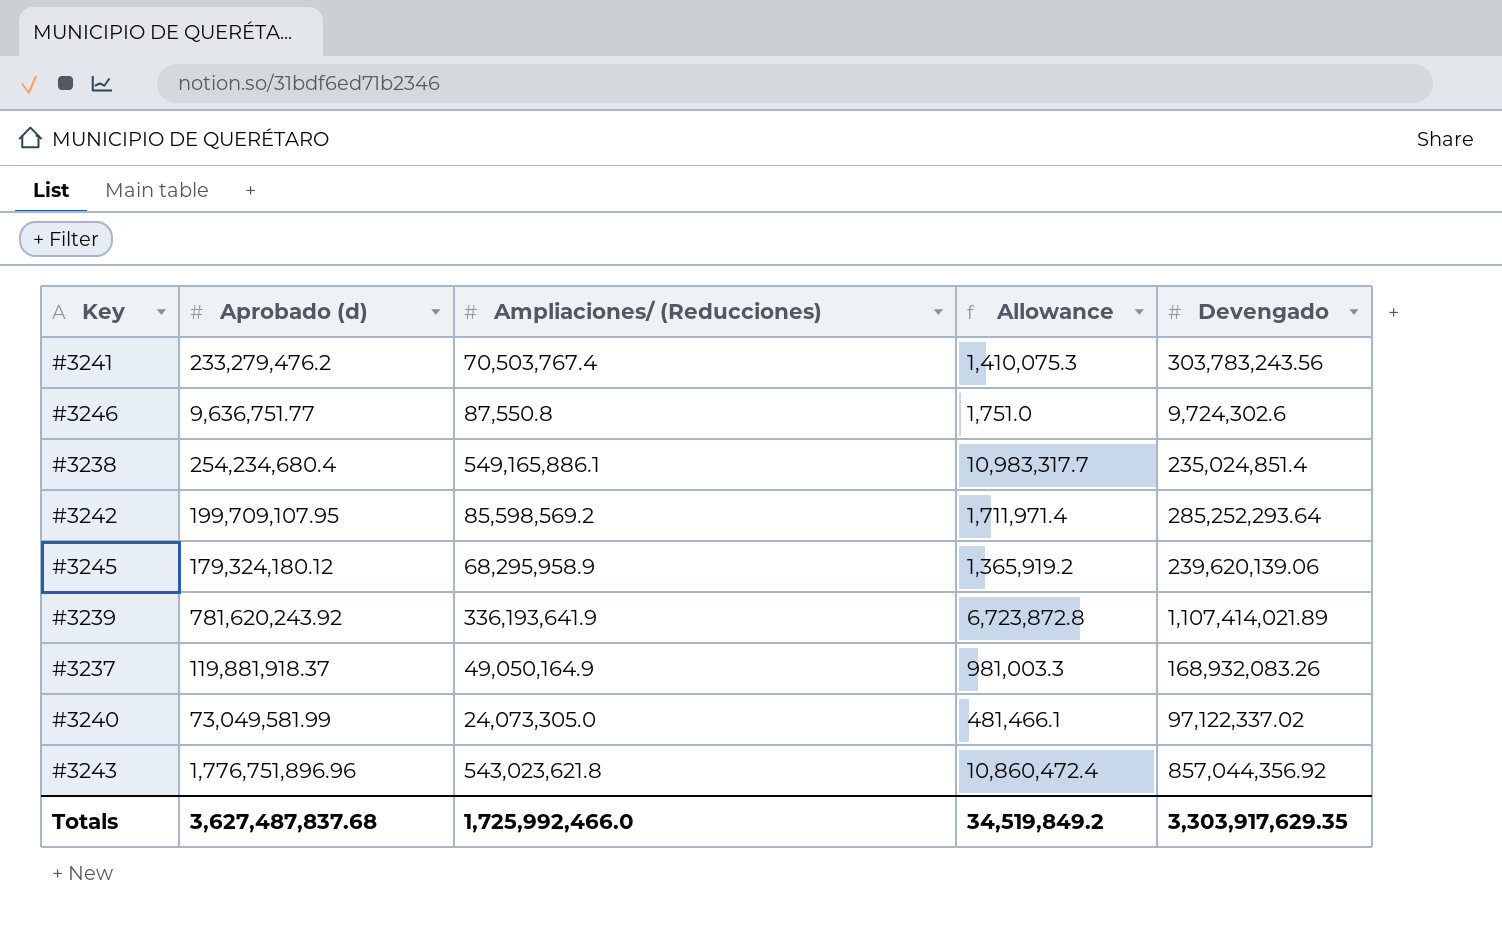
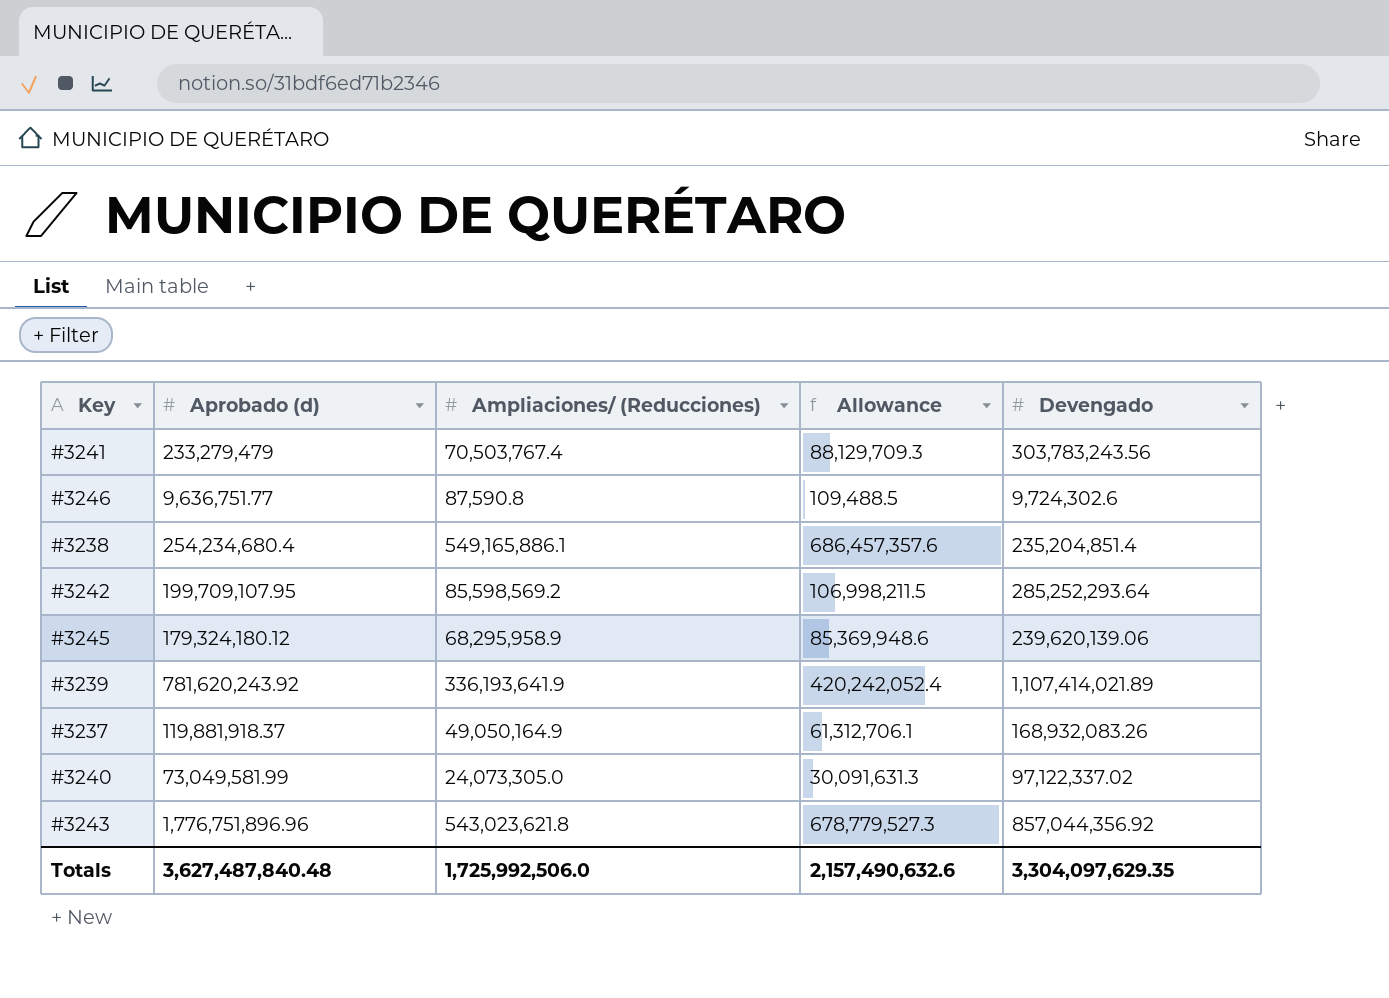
column Allowance | formula: [Ampliaciones/ (Reducciones)] * 0.02 -> [Ampliaciones/ (Reducciones)] * 1.25
#3241 | Aprobado (d): 233,279,476.2 -> 233,279,479
#3246 | Ampliaciones/ (Reducciones): 87,550.8 -> 87,590.8
#3238 | Devengado: 235,024,851.4 -> 235,204,851.4
Totals | Aprobado (d): 3,627,487,837.68 -> 3,627,487,840.48
Totals | Ampliaciones/ (Reducciones): 1,725,992,466.0 -> 1,725,992,506.0
Totals | Allowance: 34,519,849.2 -> 2,157,490,632.6
Totals | Devengado: 3,303,917,629.35 -> 3,304,097,629.35

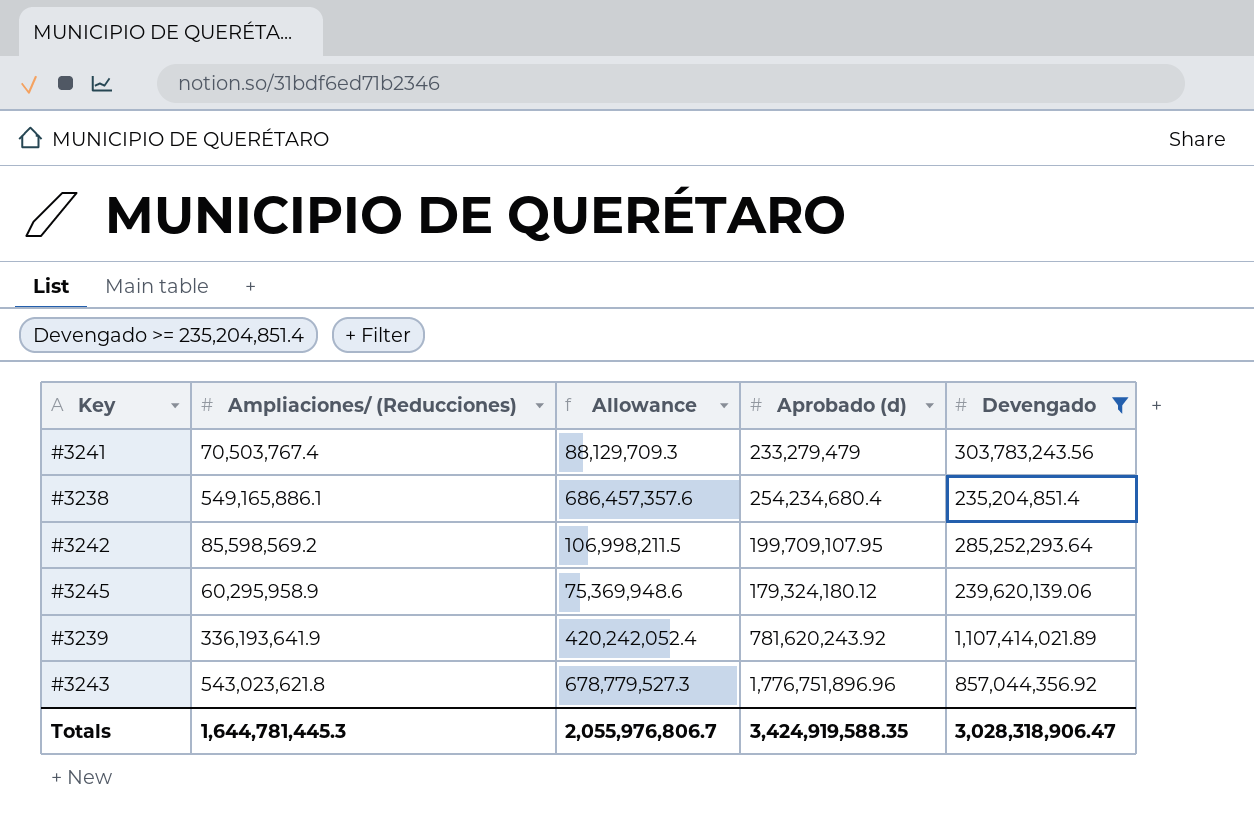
filter: none -> Devengado >= 235,204,851.4
column Aprobado (d) | position: 2 -> 4
#3245 | Ampliaciones/ (Reducciones): 68,295,958.9 -> 60,295,958.9
#3245 | Allowance: 85,369,948.6 -> 75,369,948.6
Totals | Ampliaciones/ (Reducciones): 1,725,992,506.0 -> 1,644,781,445.3
Totals | Allowance: 2,157,490,632.6 -> 2,055,976,806.7
Totals | Aprobado (d): 3,627,487,840.48 -> 3,424,919,588.35
Totals | Devengado: 3,304,097,629.35 -> 3,028,318,906.47

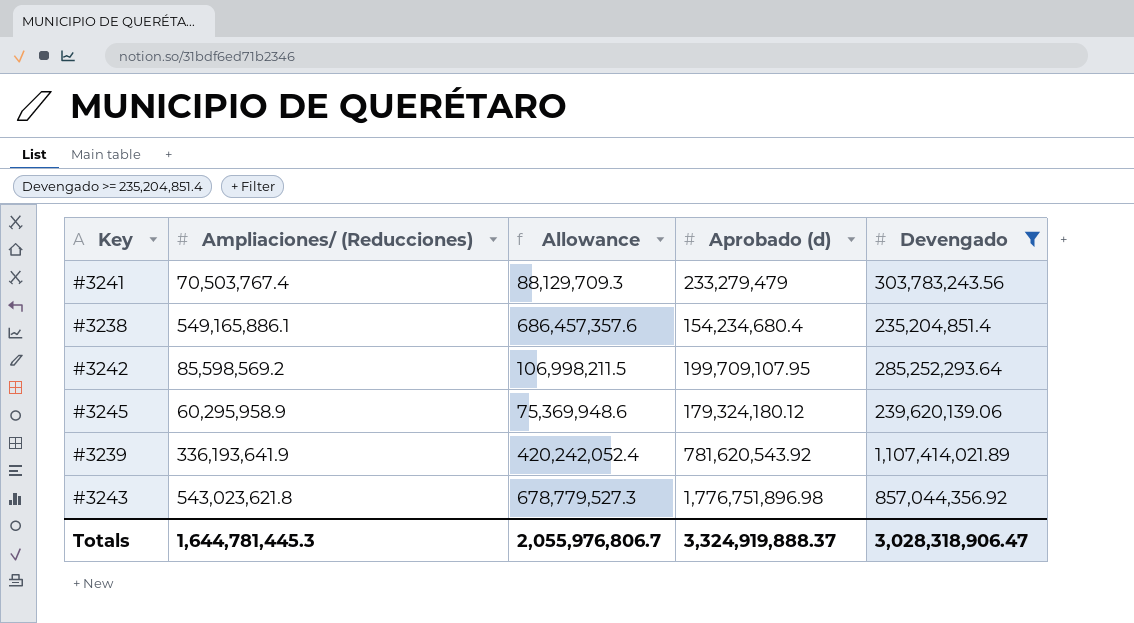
#3238 | Aprobado (d): 254,234,680.4 -> 154,234,680.4
#3239 | Aprobado (d): 781,620,243.92 -> 781,620,543.92
#3243 | Aprobado (d): 1,776,751,896.96 -> 1,776,751,896.98
Totals | Aprobado (d): 3,424,919,588.35 -> 3,324,919,888.37

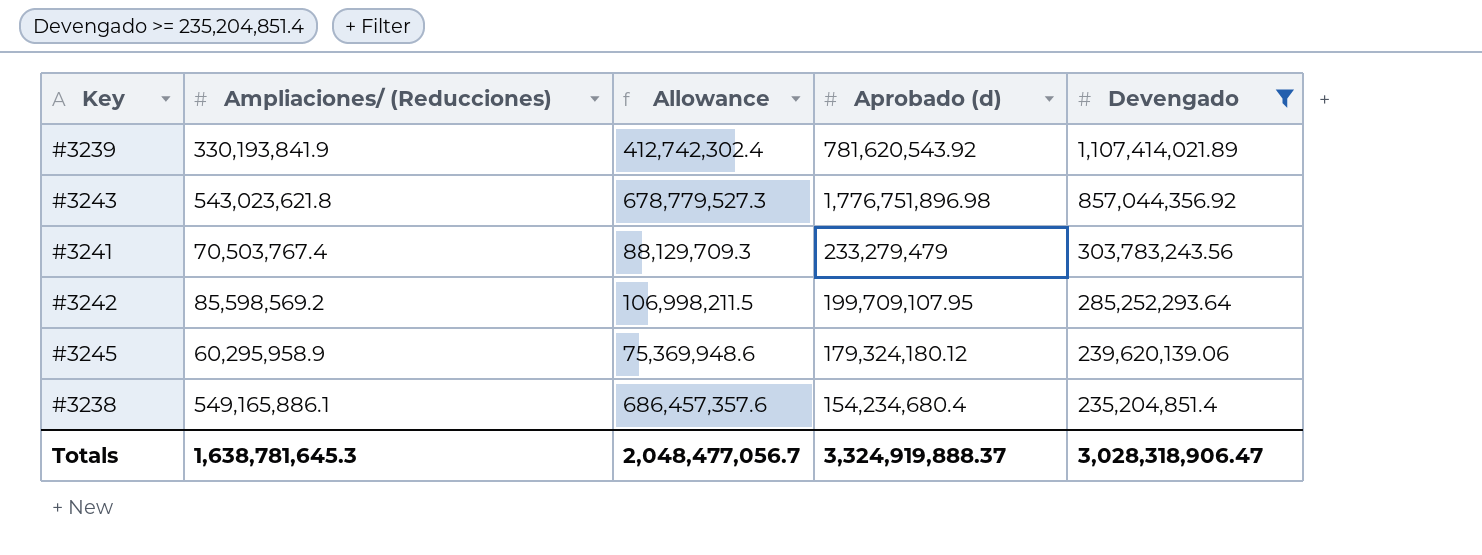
row order: none -> Devengado descending
#3239 | Ampliaciones/ (Reducciones): 336,193,641.9 -> 330,193,841.9
#3239 | Allowance: 420,242,052.4 -> 412,742,302.4
Totals | Ampliaciones/ (Reducciones): 1,644,781,445.3 -> 1,638,781,645.3
Totals | Allowance: 2,055,976,806.7 -> 2,048,477,056.7

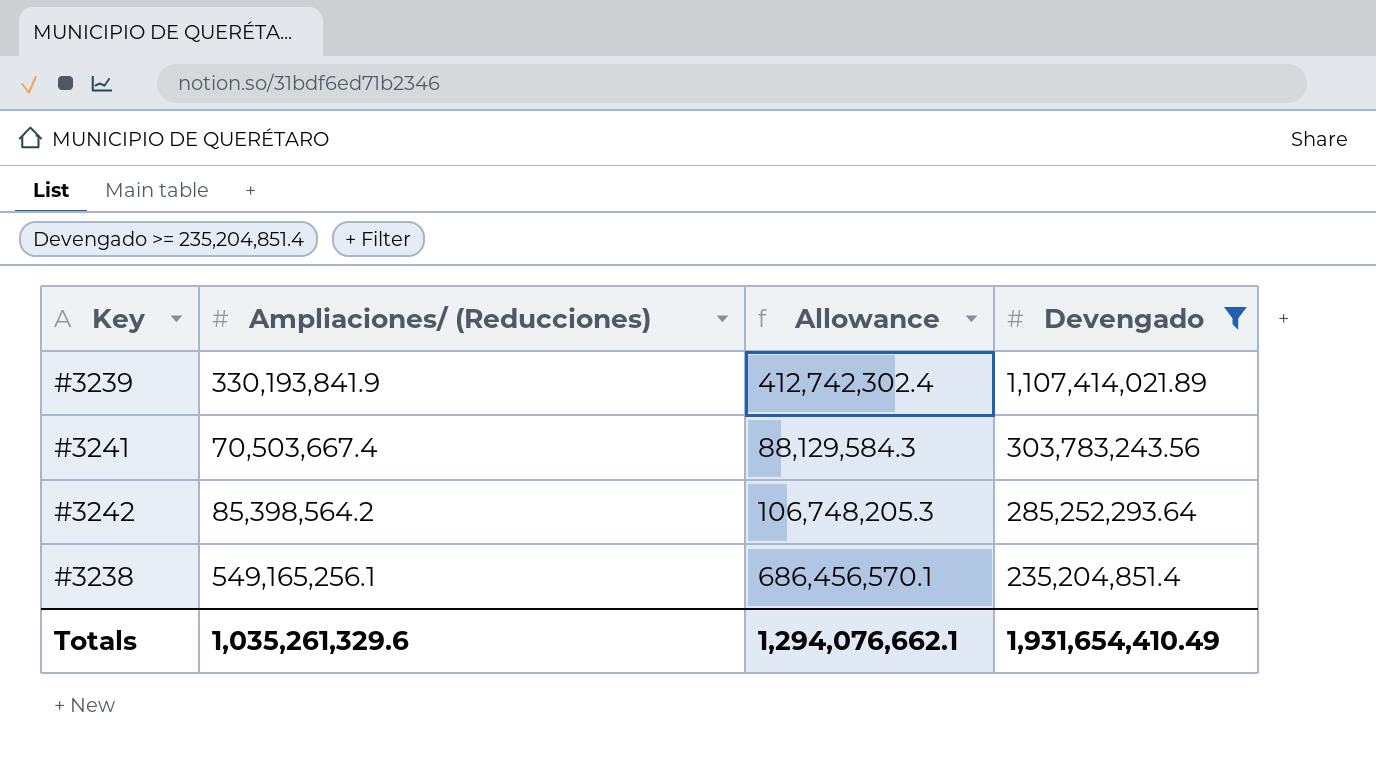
column Aprobado (d) | position: 4 -> none
row #3243: 543,023,621.8 | 678,779,527.3 | 1,776,751,896.98 | 857,044,356.92 -> none
row #3245: 60,295,958.9 | 75,369,948.6 | 179,324,180.12 | 239,620,139.06 -> none
#3241 | Ampliaciones/ (Reducciones): 70,503,767.4 -> 70,503,667.4
#3241 | Allowance: 88,129,709.3 -> 88,129,584.3
#3242 | Ampliaciones/ (Reducciones): 85,598,569.2 -> 85,398,564.2
#3242 | Allowance: 106,998,211.5 -> 106,748,205.3
#3238 | Ampliaciones/ (Reducciones): 549,165,886.1 -> 549,165,256.1
#3238 | Allowance: 686,457,357.6 -> 686,456,570.1
Totals | Ampliaciones/ (Reducciones): 1,638,781,645.3 -> 1,035,261,329.6
Totals | Allowance: 2,048,477,056.7 -> 1,294,076,662.1
Totals | Devengado: 3,028,318,906.47 -> 1,931,654,410.49

